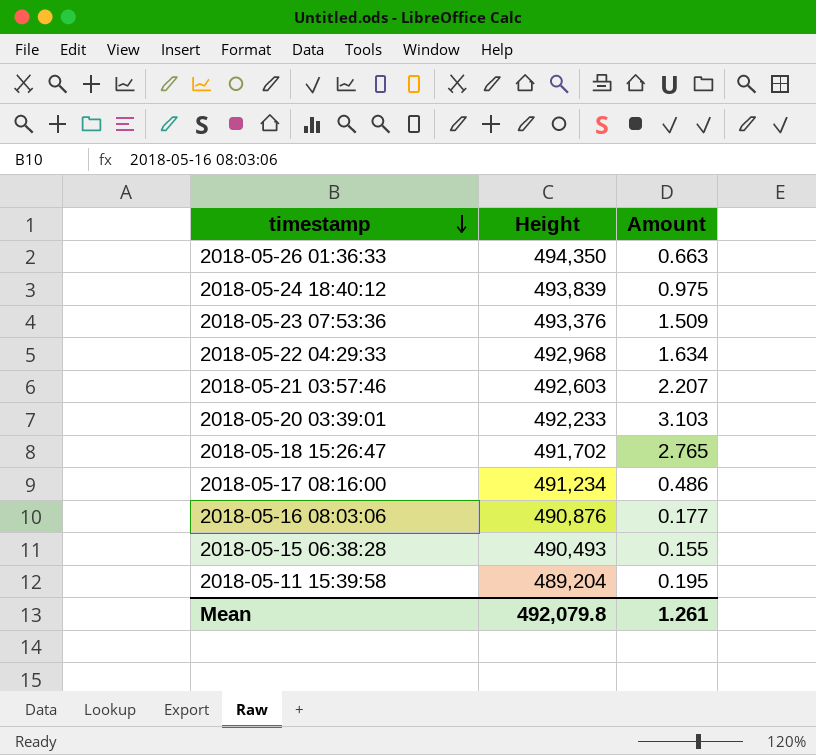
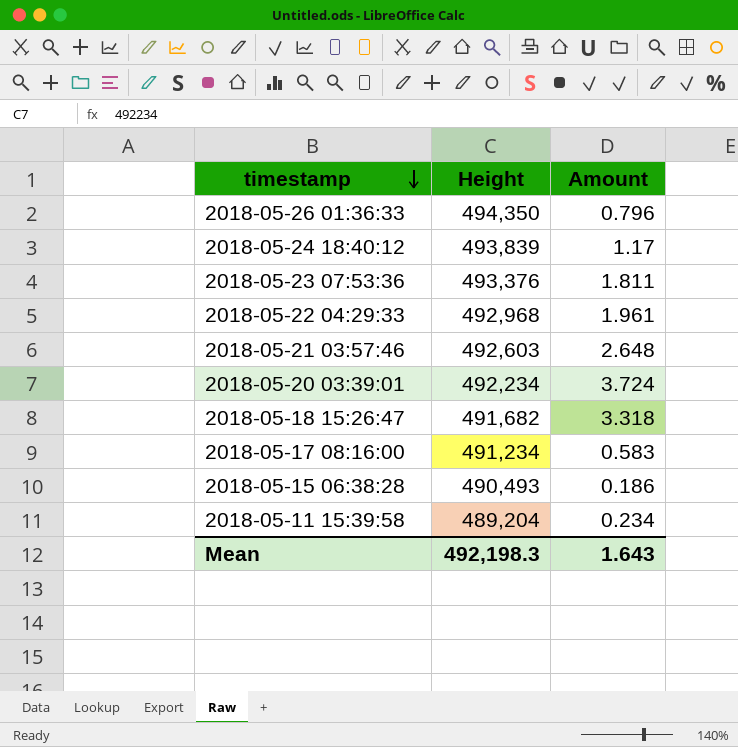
row 2018-05-16 08:03:06: 490,876 | 0.177 -> none
2018-05-26 01:36:33 | Amount: 0.663 -> 0.796
2018-05-24 18:40:12 | Amount: 0.975 -> 1.17
2018-05-23 07:53:36 | Amount: 1.509 -> 1.811
2018-05-22 04:29:33 | Amount: 1.634 -> 1.961
2018-05-21 03:57:46 | Amount: 2.207 -> 2.648
2018-05-20 03:39:01 | Height: 492,233 -> 492,234
2018-05-20 03:39:01 | Amount: 3.103 -> 3.724
2018-05-18 15:26:47 | Height: 491,702 -> 491,682
2018-05-18 15:26:47 | Amount: 2.765 -> 3.318
2018-05-17 08:16:00 | Amount: 0.486 -> 0.583
2018-05-15 06:38:28 | Amount: 0.155 -> 0.186
2018-05-11 15:39:58 | Amount: 0.195 -> 0.234
Mean | Height: 492,079.8 -> 492,198.3
Mean | Amount: 1.261 -> 1.643

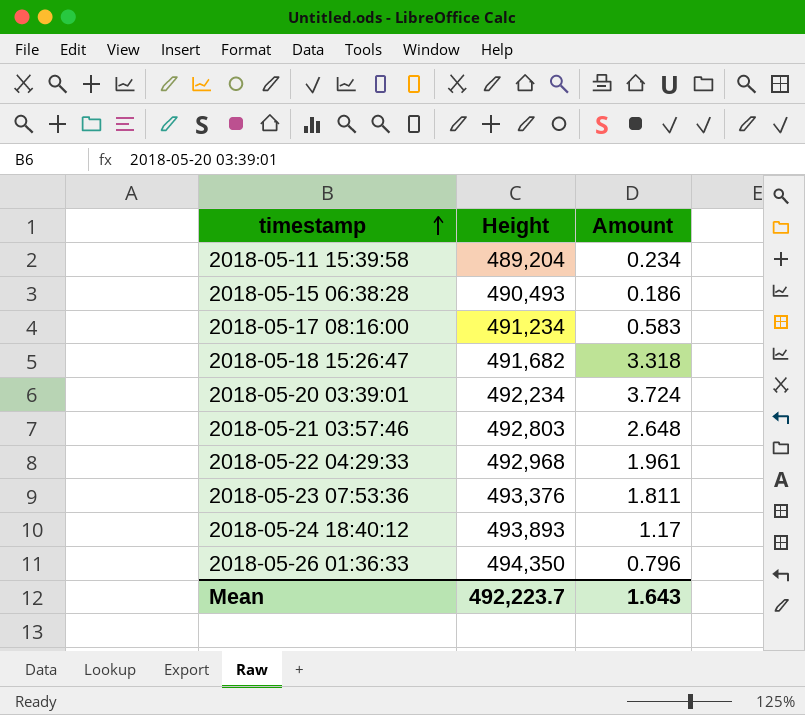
row order: timestamp descending -> timestamp ascending
2018-05-21 03:57:46 | Height: 492,603 -> 492,803
2018-05-24 18:40:12 | Height: 493,839 -> 493,893
Mean | Height: 492,198.3 -> 492,223.7

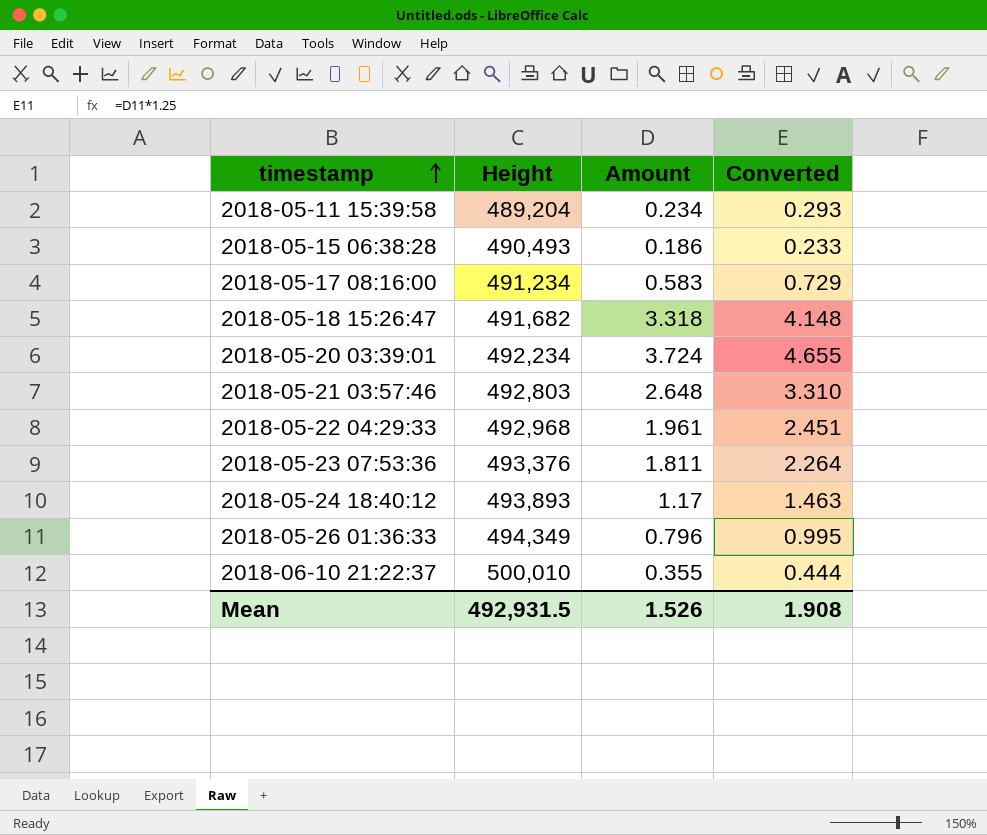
column Converted | formula: none -> [Amount] * 1.25
2018-05-26 01:36:33 | Height: 494,350 -> 494,349
row 2018-06-10 21:22:37: none -> 500,010 | 0.355 | 0.444
Mean | Height: 492,223.7 -> 492,931.5
Mean | Amount: 1.643 -> 1.526

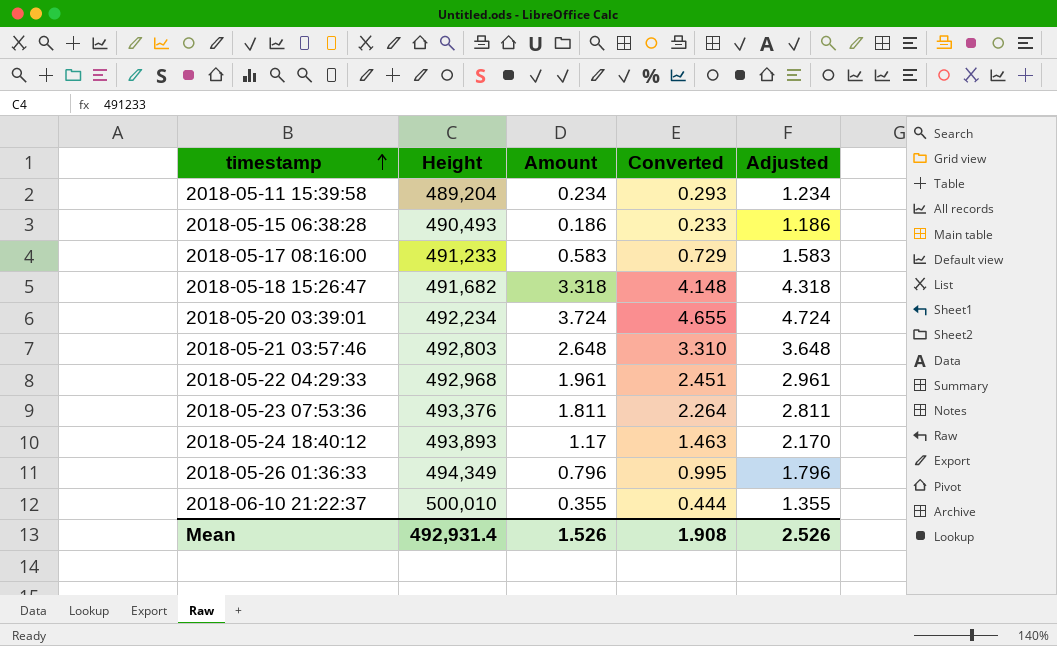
column Adjusted | formula: none -> [Amount] + 1
2018-05-17 08:16:00 | Height: 491,234 -> 491,233
Mean | Height: 492,931.5 -> 492,931.4

